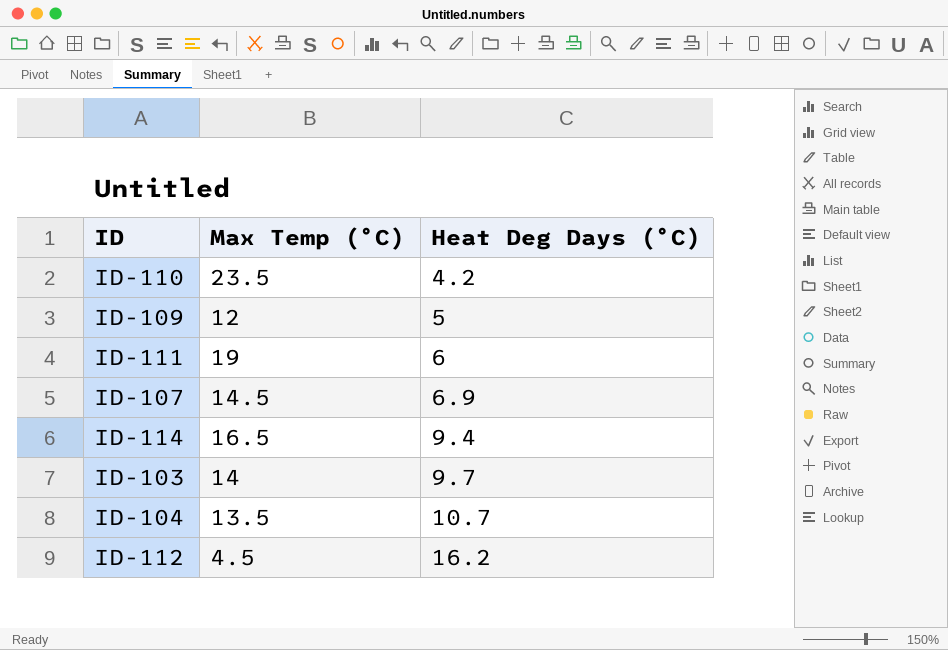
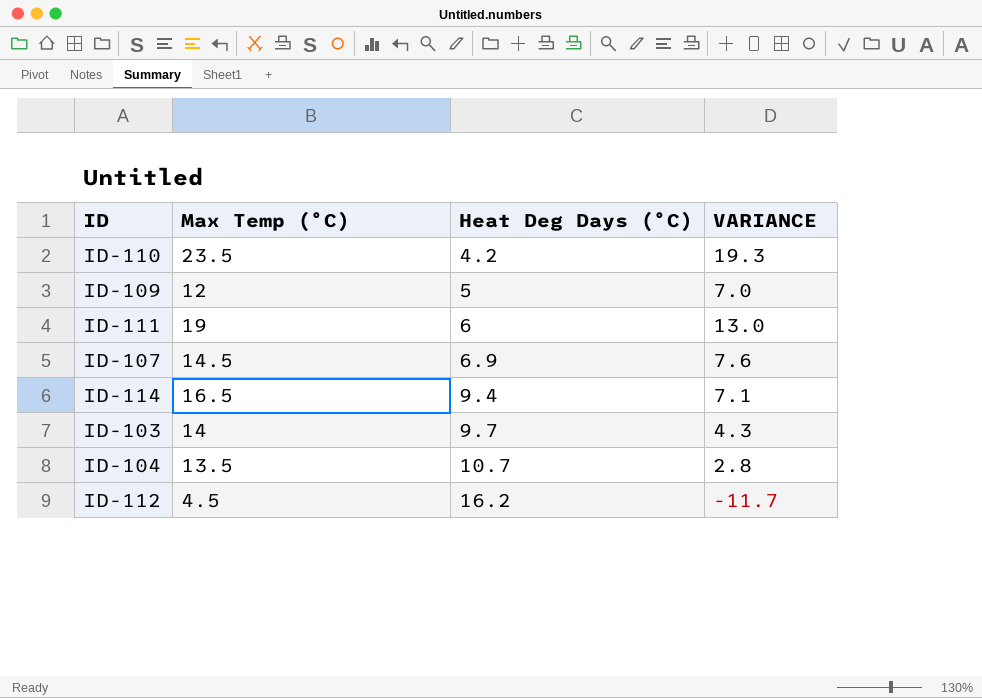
column VARIANCE | formula: none -> [Max Temp (°C)] - [Heat Deg Days (°C)]

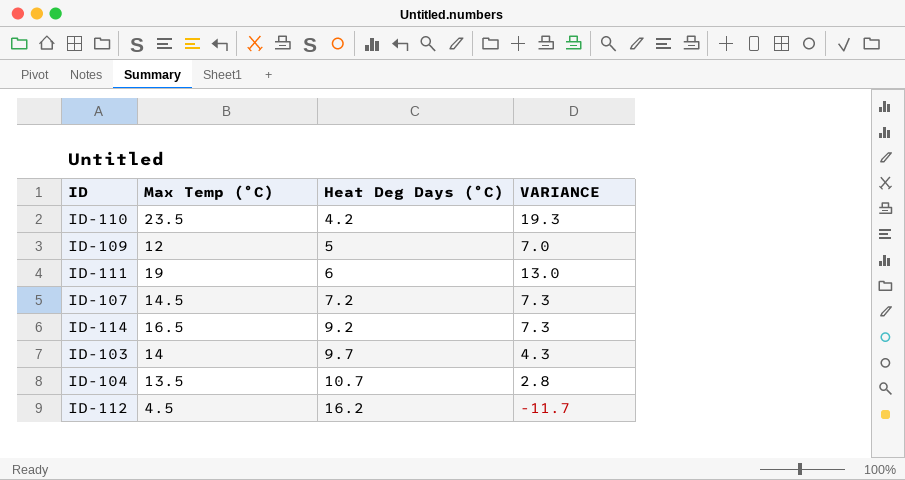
ID-107 | Heat Deg Days (°C): 6.9 -> 7.2
ID-107 | VARIANCE: 7.6 -> 7.3
ID-114 | Heat Deg Days (°C): 9.4 -> 9.2
ID-114 | VARIANCE: 7.1 -> 7.3

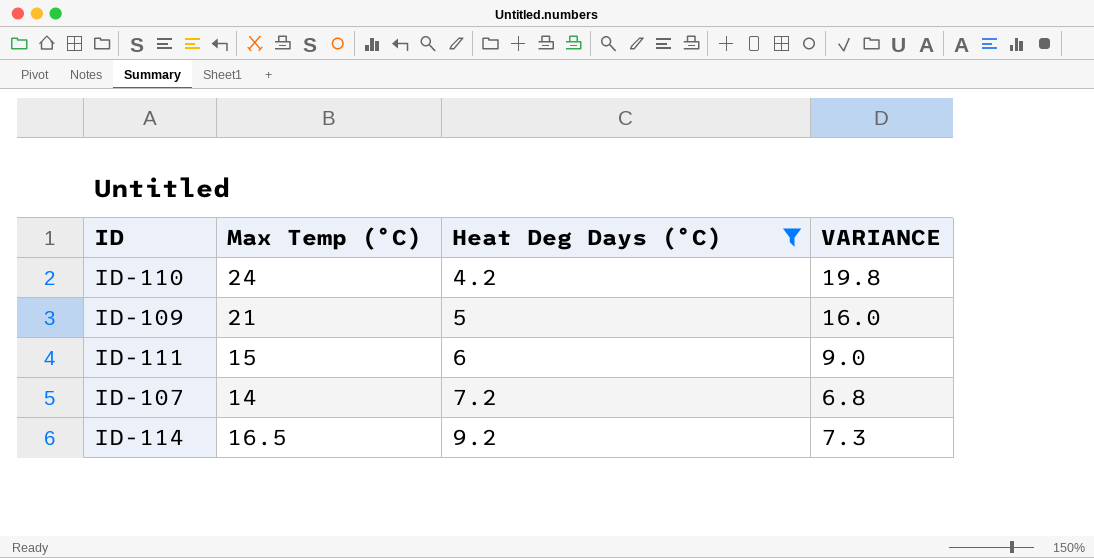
filter: none -> Heat Deg Days (°C) <= 9.2
ID-110 | Max Temp (°C): 23.5 -> 24
ID-110 | VARIANCE: 19.3 -> 19.8
ID-109 | Max Temp (°C): 12 -> 21
ID-109 | VARIANCE: 7.0 -> 16.0
ID-111 | Max Temp (°C): 19 -> 15
ID-111 | VARIANCE: 13.0 -> 9.0
ID-107 | Max Temp (°C): 14.5 -> 14
ID-107 | VARIANCE: 7.3 -> 6.8

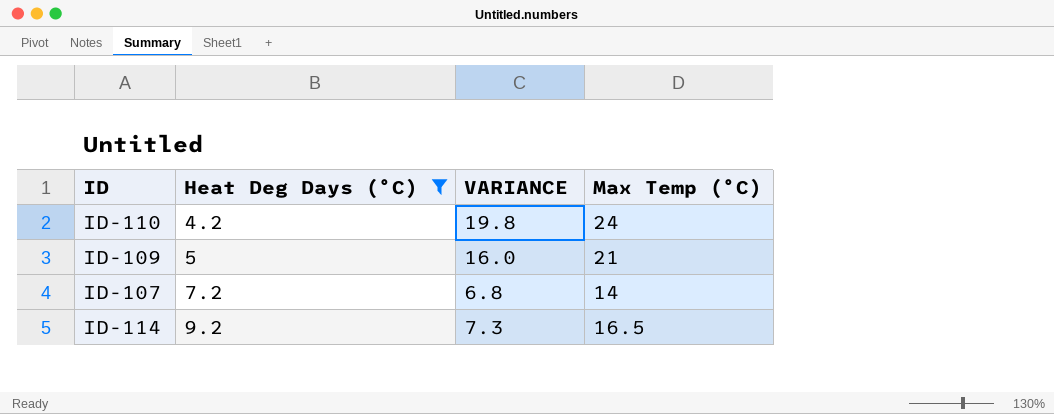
column Max Temp (°C) | position: 2 -> 4
row ID-111: 15 | 6 | 9.0 -> none

